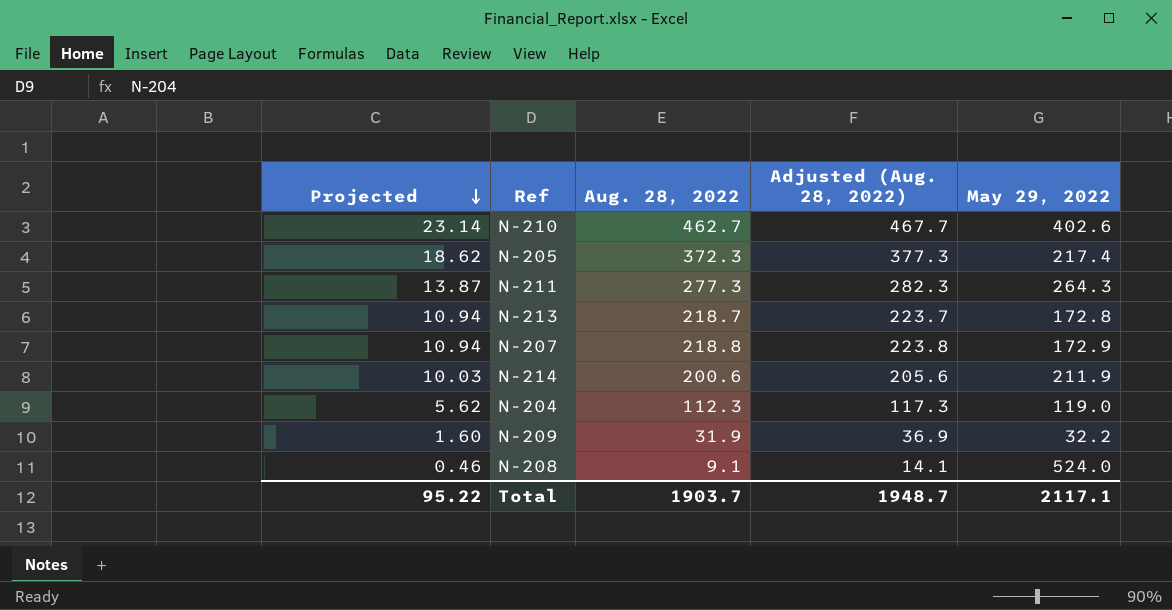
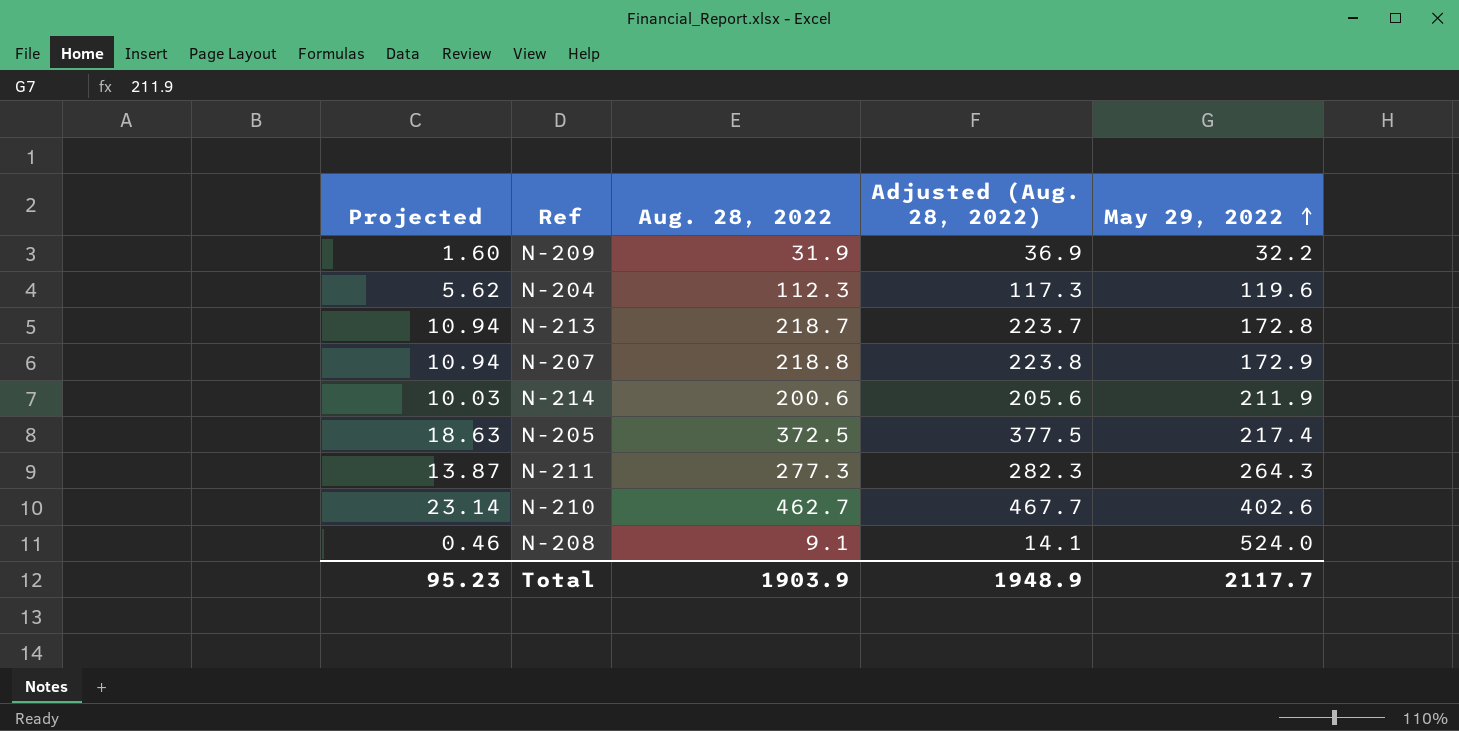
row order: Projected descending -> May 29, 2022 ascending
N-204 | May 29, 2022: 119.0 -> 119.6
N-205 | Projected: 18.62 -> 18.63
N-205 | Aug. 28, 2022: 372.3 -> 372.5
N-205 | Adjusted (Aug. 28, 2022): 377.3 -> 377.5
Total | Projected: 95.22 -> 95.23
Total | Aug. 28, 2022: 1903.7 -> 1903.9
Total | Adjusted (Aug. 28, 2022): 1948.7 -> 1948.9
Total | May 29, 2022: 2117.1 -> 2117.7

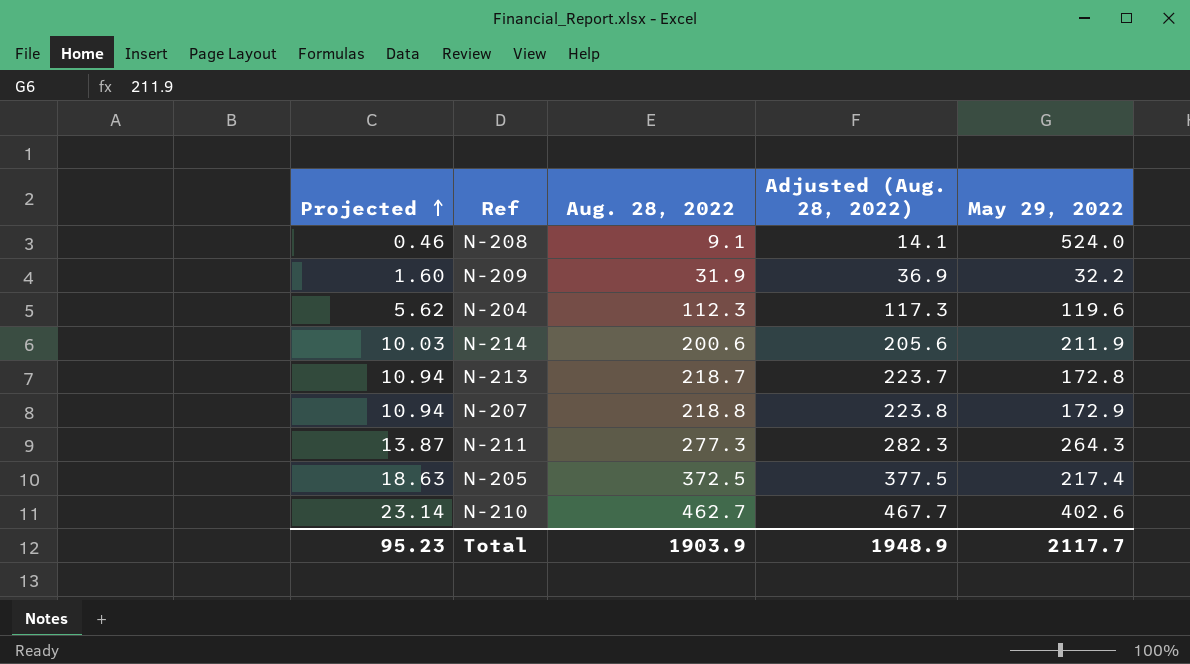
row order: May 29, 2022 ascending -> Projected ascending

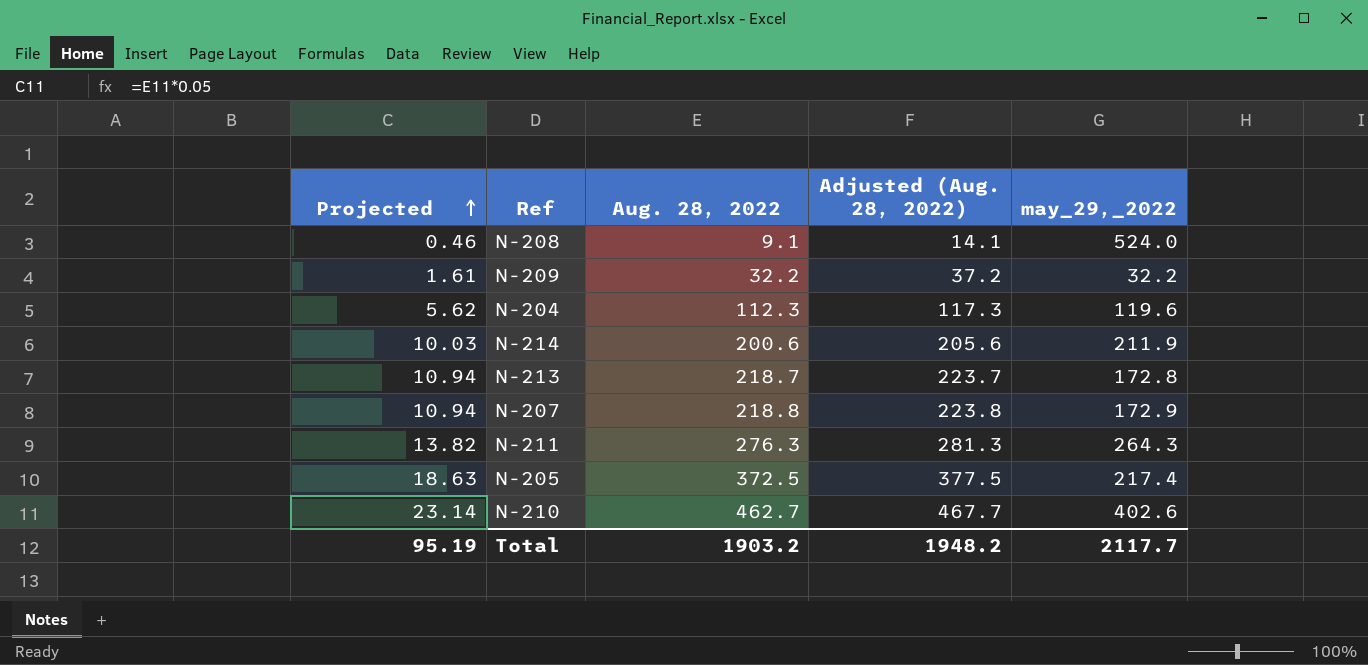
column name: May 29, 2022 -> may_29,_2022
N-209 | Projected: 1.60 -> 1.61
N-209 | Aug. 28, 2022: 31.9 -> 32.2
N-209 | Adjusted (Aug. 28, 2022): 36.9 -> 37.2
N-211 | Projected: 13.87 -> 13.82
N-211 | Aug. 28, 2022: 277.3 -> 276.3
N-211 | Adjusted (Aug. 28, 2022): 282.3 -> 281.3
Total | Projected: 95.23 -> 95.19
Total | Aug. 28, 2022: 1903.9 -> 1903.2
Total | Adjusted (Aug. 28, 2022): 1948.9 -> 1948.2

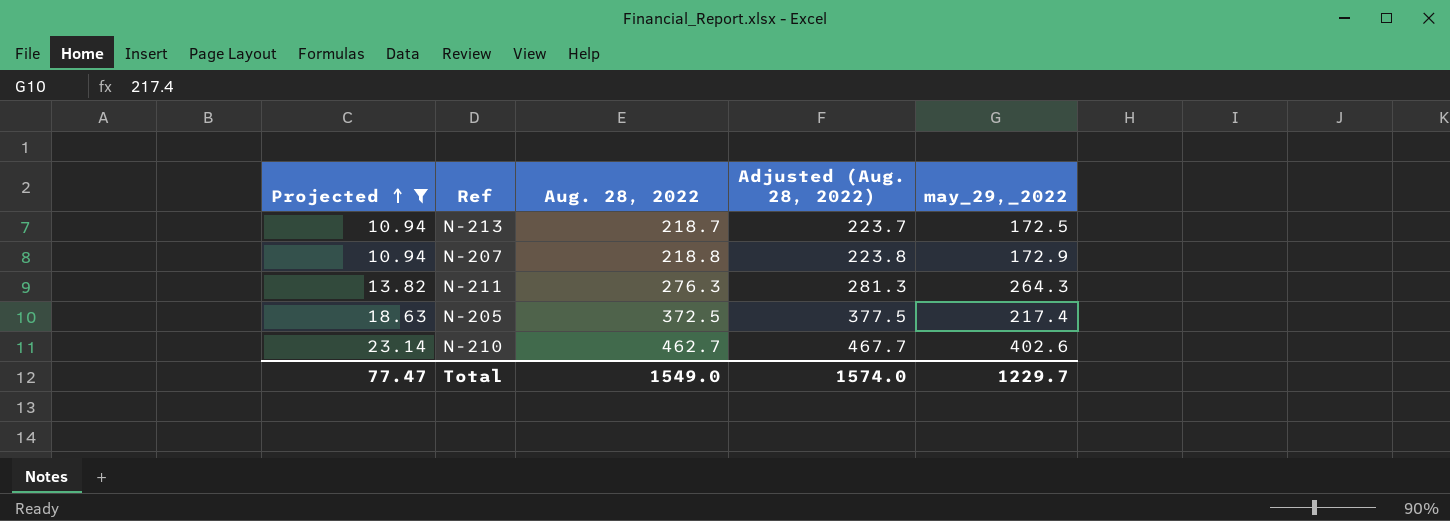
filter: none -> Projected >= 10.94
N-213 | may_29,_2022: 172.8 -> 172.5
Total | Projected: 95.19 -> 77.47
Total | Aug. 28, 2022: 1903.2 -> 1549.0
Total | Adjusted (Aug. 28, 2022): 1948.2 -> 1574.0
Total | may_29,_2022: 2117.7 -> 1229.7

